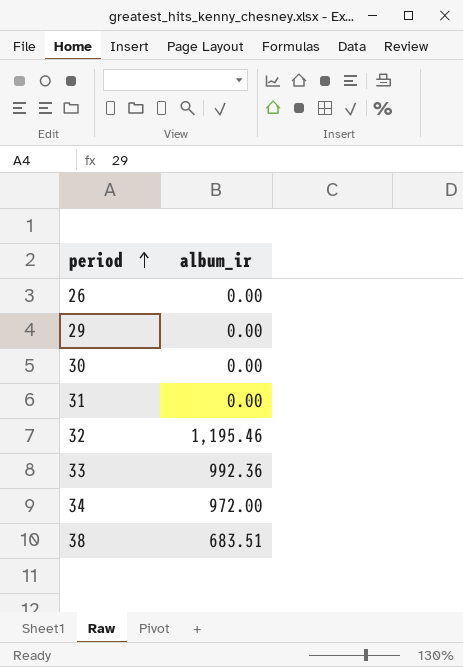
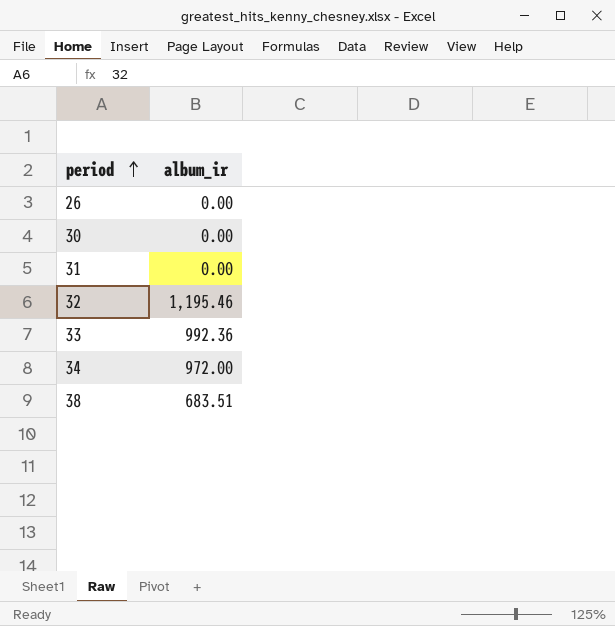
row 29: 0.00 -> none

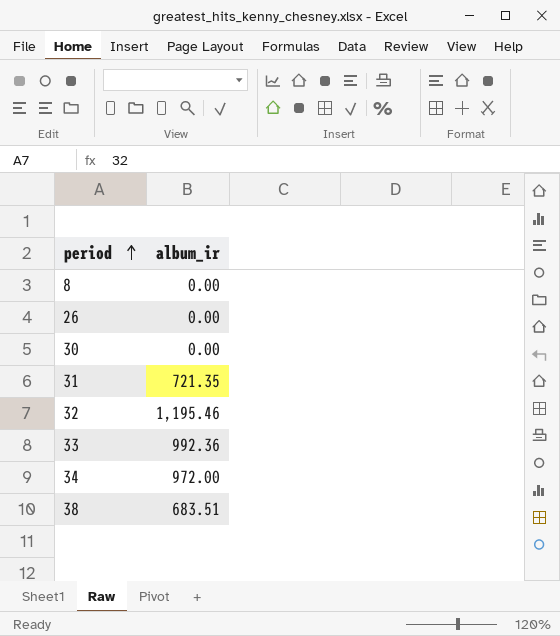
row 8: none -> 0.00
31 | album_ir: 0.00 -> 721.35

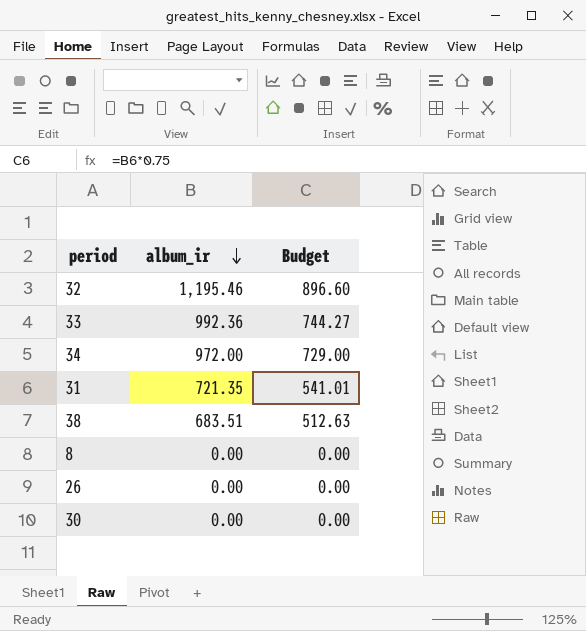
row order: period ascending -> album_ir descending
column Budget | formula: none -> [album_ir] * 0.75

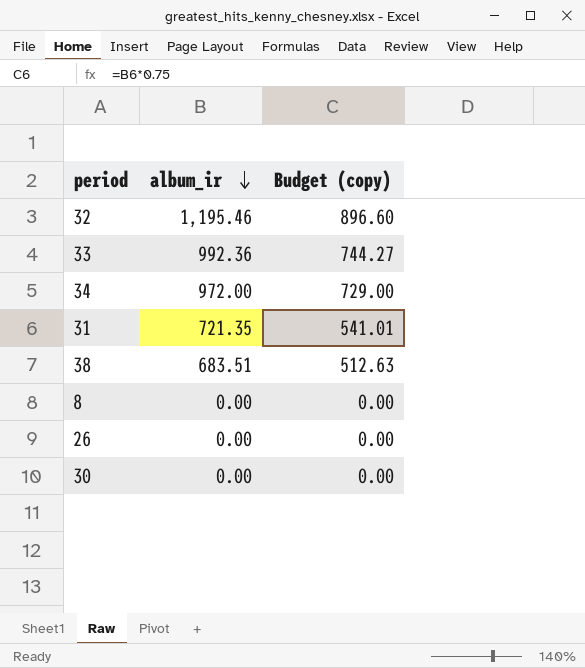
column name: Budget -> Budget (copy)

